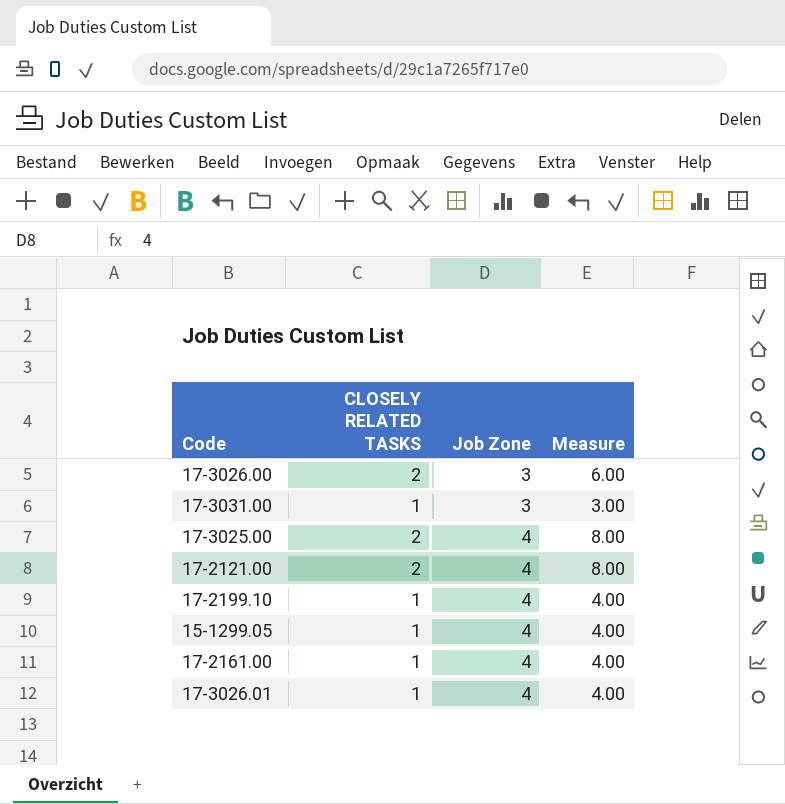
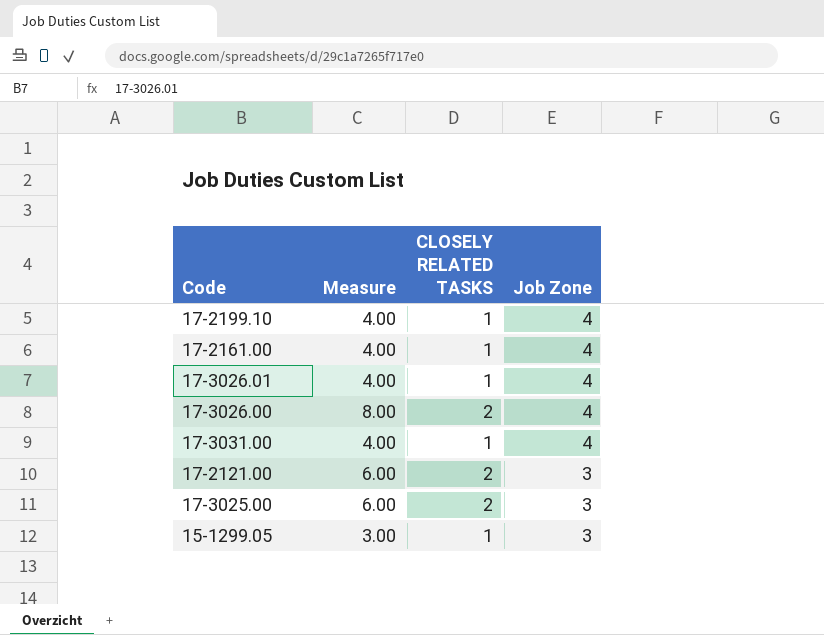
row order: Job Zone ascending -> Job Zone descending
column Measure | position: 4 -> 2
17-3026.00 | Measure: 6.00 -> 8.00
17-3026.00 | Job Zone: 3 -> 4
17-3031.00 | Measure: 3.00 -> 4.00
17-3031.00 | Job Zone: 3 -> 4
17-2121.00 | Measure: 8.00 -> 6.00
17-2121.00 | Job Zone: 4 -> 3
17-3025.00 | Measure: 8.00 -> 6.00
17-3025.00 | Job Zone: 4 -> 3
15-1299.05 | Measure: 4.00 -> 3.00
15-1299.05 | Job Zone: 4 -> 3

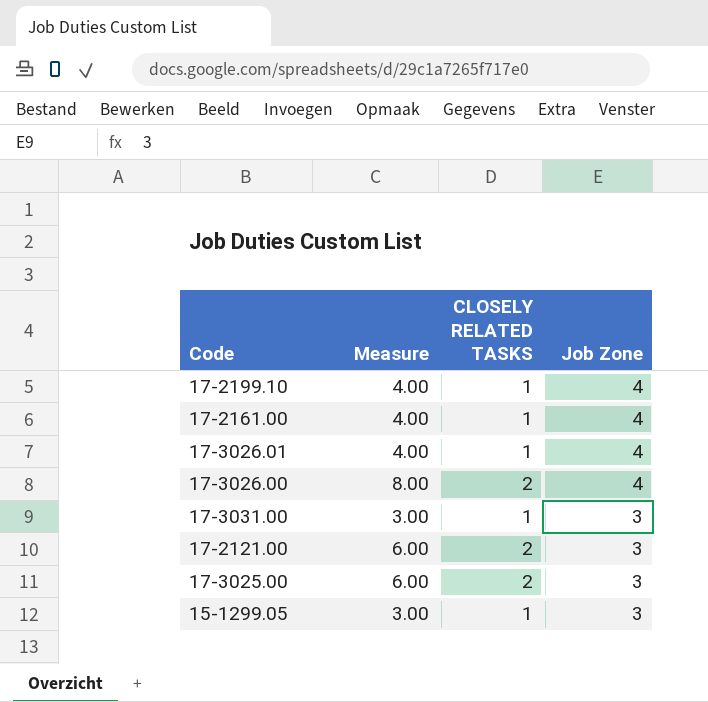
17-3031.00 | Measure: 4.00 -> 3.00
17-3031.00 | Job Zone: 4 -> 3

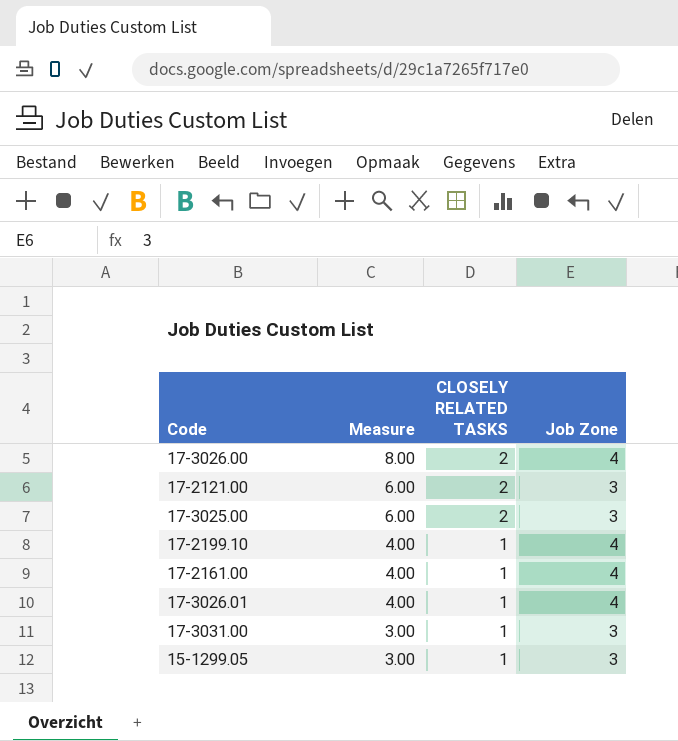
row order: Job Zone descending -> Measure descending

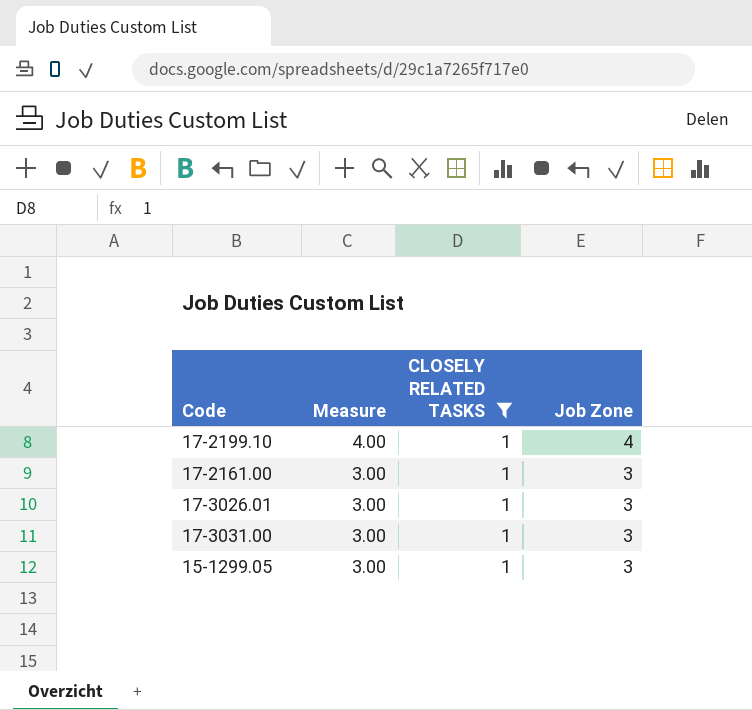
filter: none -> CLOSELY RELATED TASKS = 1
17-2161.00 | Measure: 4.00 -> 3.00
17-2161.00 | Job Zone: 4 -> 3
17-3026.01 | Measure: 4.00 -> 3.00
17-3026.01 | Job Zone: 4 -> 3

